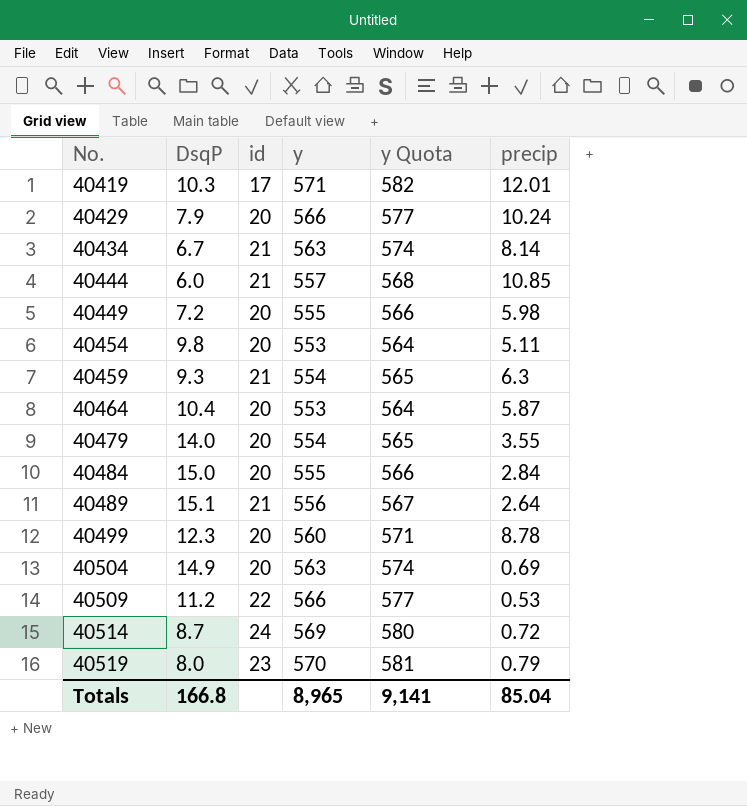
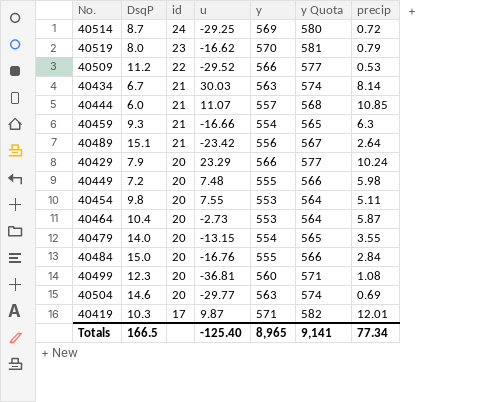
row order: No. ascending -> id descending
column u | position: none -> 4
40499 | precip: 8.78 -> 1.08
40504 | DsqP: 14.9 -> 14.6
Totals | DsqP: 166.8 -> 166.5
Totals | precip: 85.04 -> 77.34

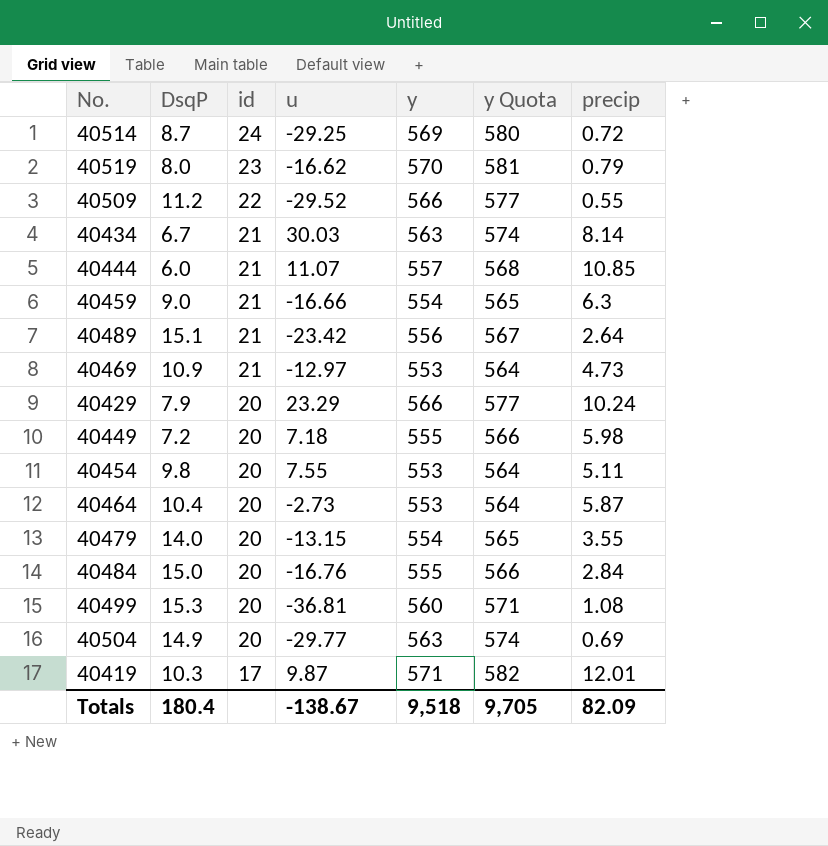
40509 | precip: 0.53 -> 0.55
40459 | DsqP: 9.3 -> 9.0
row 40469: none -> 10.9 | 21 | -12.97 | 553 | 564 | 4.73
40449 | u: 7.48 -> 7.18
40499 | DsqP: 12.3 -> 15.3
40504 | DsqP: 14.6 -> 14.9
Totals | DsqP: 166.5 -> 180.4
Totals | u: -125.40 -> -138.67
Totals | y: 8,965 -> 9,518
Totals | y Quota: 9,141 -> 9,705
Totals | precip: 77.34 -> 82.09

